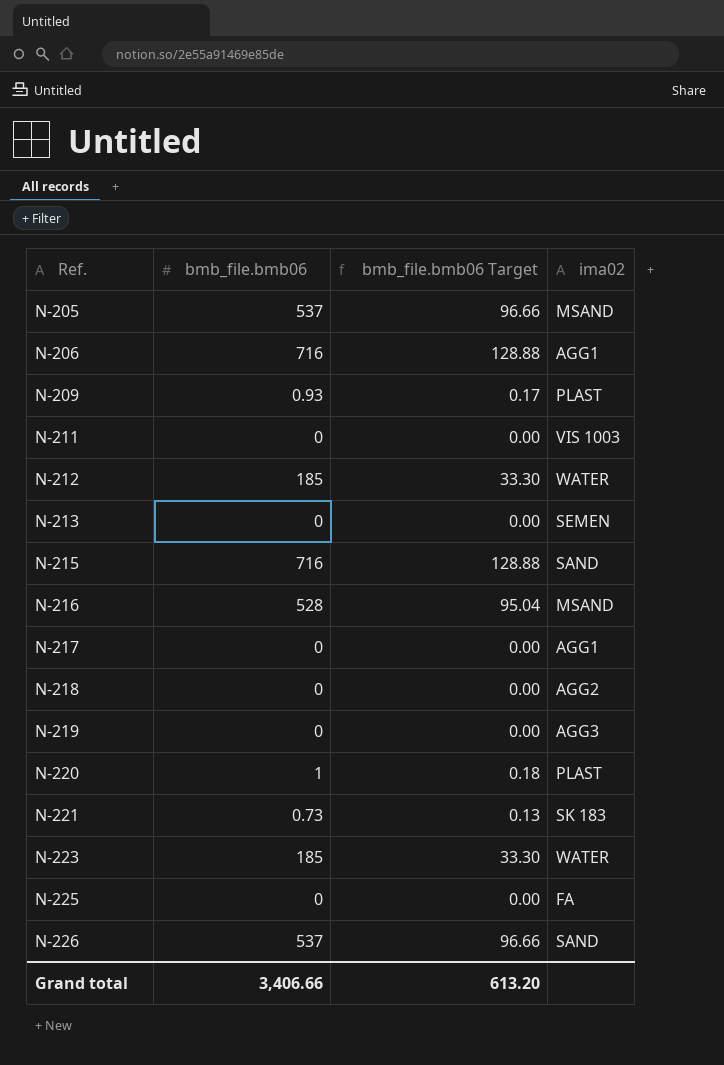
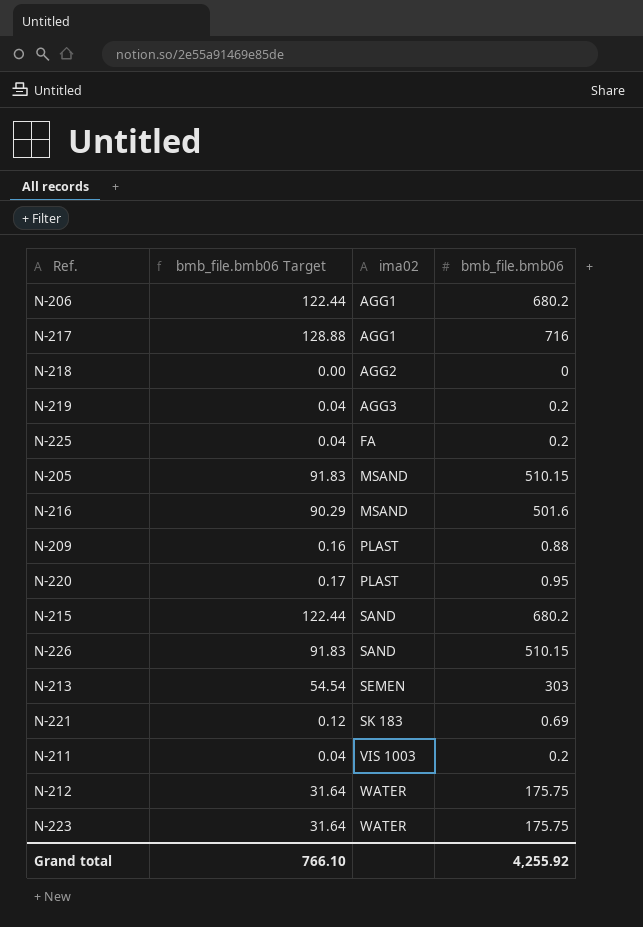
row order: Ref. ascending -> ima02 ascending
column bmb_file.bmb06 | position: 2 -> 4
N-206 | bmb_file.bmb06 Target: 128.88 -> 122.44
N-206 | bmb_file.bmb06: 716 -> 680.2
N-217 | bmb_file.bmb06 Target: 0.00 -> 128.88
N-217 | bmb_file.bmb06: 0 -> 716
N-219 | bmb_file.bmb06 Target: 0.00 -> 0.04
N-219 | bmb_file.bmb06: 0 -> 0.2
N-225 | bmb_file.bmb06 Target: 0.00 -> 0.04
N-225 | bmb_file.bmb06: 0 -> 0.2
N-205 | bmb_file.bmb06 Target: 96.66 -> 91.83
N-205 | bmb_file.bmb06: 537 -> 510.15
N-216 | bmb_file.bmb06 Target: 95.04 -> 90.29
N-216 | bmb_file.bmb06: 528 -> 501.6
N-209 | bmb_file.bmb06 Target: 0.17 -> 0.16
N-209 | bmb_file.bmb06: 0.93 -> 0.88
N-220 | bmb_file.bmb06 Target: 0.18 -> 0.17
N-220 | bmb_file.bmb06: 1 -> 0.95
N-215 | bmb_file.bmb06 Target: 128.88 -> 122.44
N-215 | bmb_file.bmb06: 716 -> 680.2
N-226 | bmb_file.bmb06 Target: 96.66 -> 91.83
N-226 | bmb_file.bmb06: 537 -> 510.15
N-213 | bmb_file.bmb06 Target: 0.00 -> 54.54
N-213 | bmb_file.bmb06: 0 -> 303
N-221 | bmb_file.bmb06 Target: 0.13 -> 0.12
N-221 | bmb_file.bmb06: 0.73 -> 0.69
N-211 | bmb_file.bmb06 Target: 0.00 -> 0.04
N-211 | bmb_file.bmb06: 0 -> 0.2
N-212 | bmb_file.bmb06 Target: 33.30 -> 31.64
N-212 | bmb_file.bmb06: 185 -> 175.75
N-223 | bmb_file.bmb06 Target: 33.30 -> 31.64
N-223 | bmb_file.bmb06: 185 -> 175.75
Grand total | bmb_file.bmb06 Target: 613.20 -> 766.10
Grand total | bmb_file.bmb06: 3,406.66 -> 4,255.92

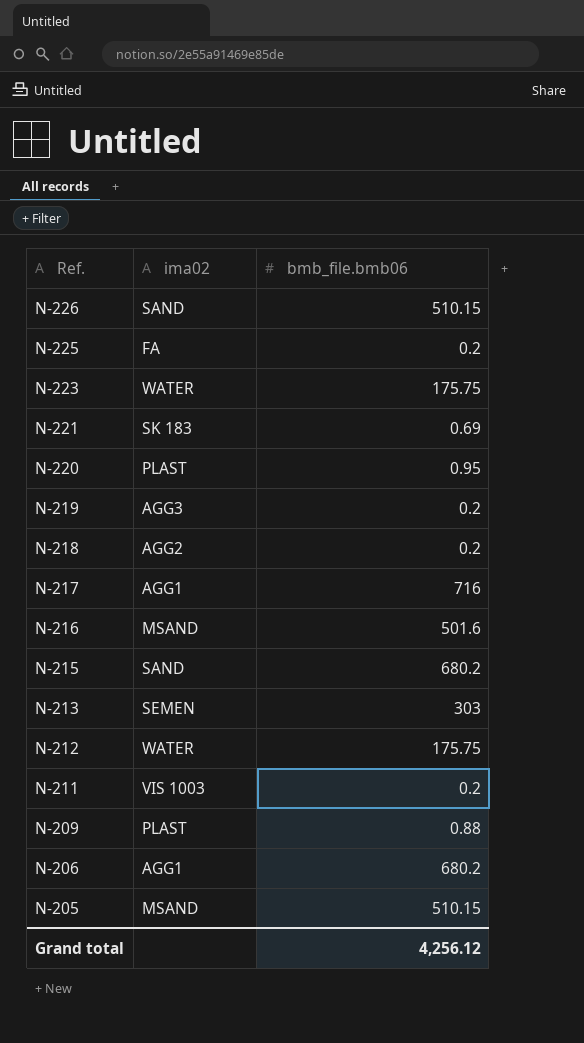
row order: ima02 ascending -> Ref. descending
column bmb_file.bmb06 Target | formula: [bmb_file.bmb06] * 0.18 -> none
N-218 | bmb_file.bmb06: 0 -> 0.2
Grand total | bmb_file.bmb06: 4,255.92 -> 4,256.12

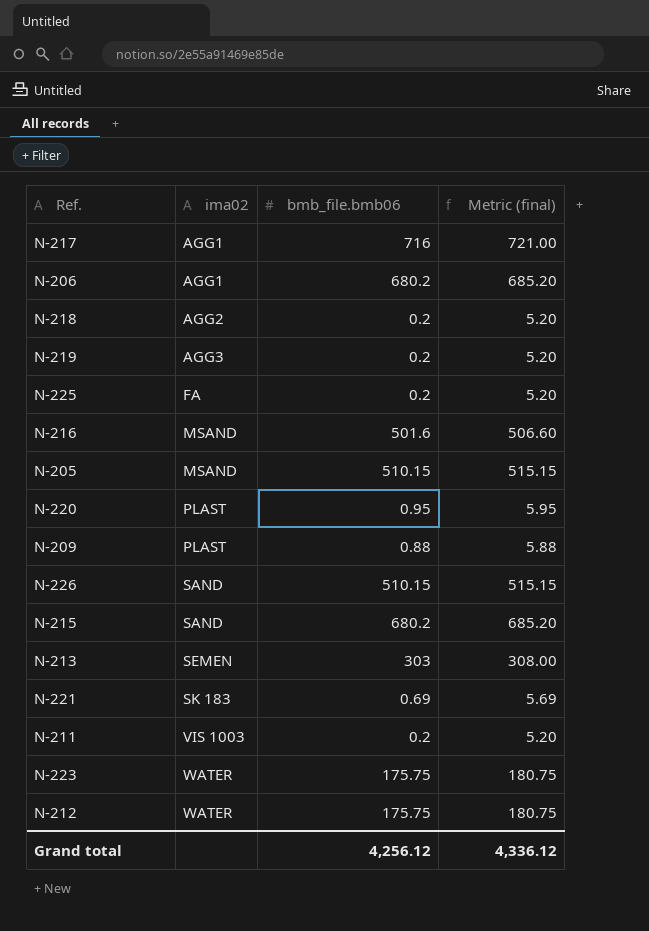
row order: Ref. descending -> ima02 ascending
column Metric (final) | formula: none -> [bmb_file.bmb06] + 5

